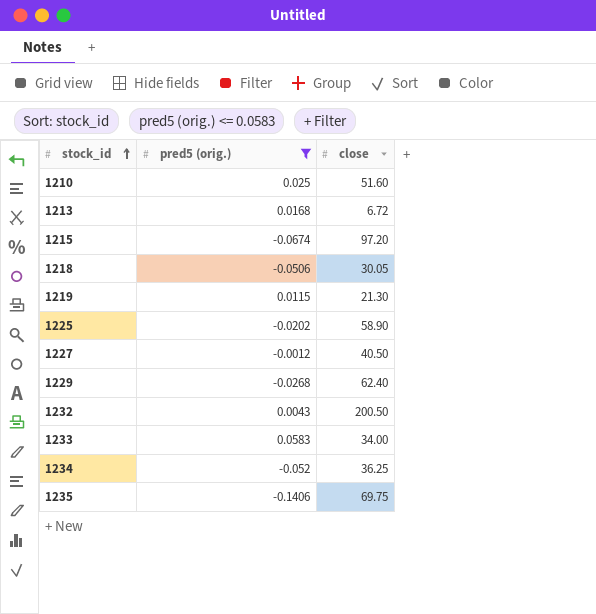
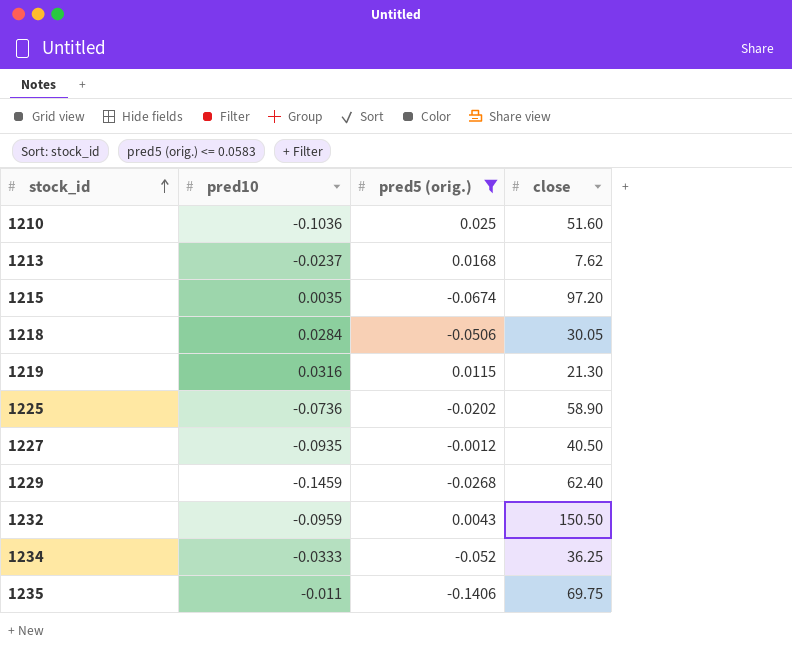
column pred10 | position: none -> 2
row 1233: 0.0583 | 34.00 -> none
1213 | close: 6.72 -> 7.62
1232 | close: 200.50 -> 150.50

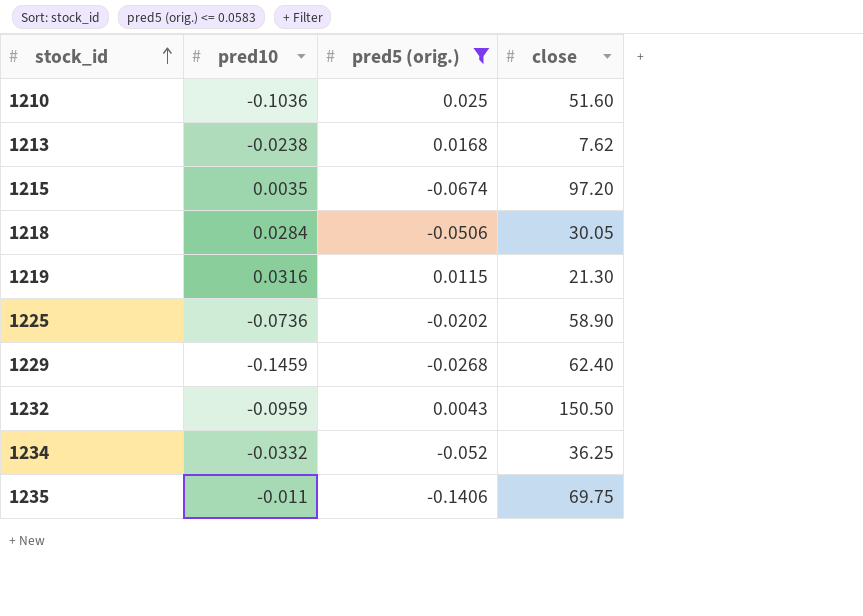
row 1227: -0.0935 | -0.0012 | 40.50 -> none
1213 | pred10: -0.0237 -> -0.0238
1234 | pred10: -0.0333 -> -0.0332

